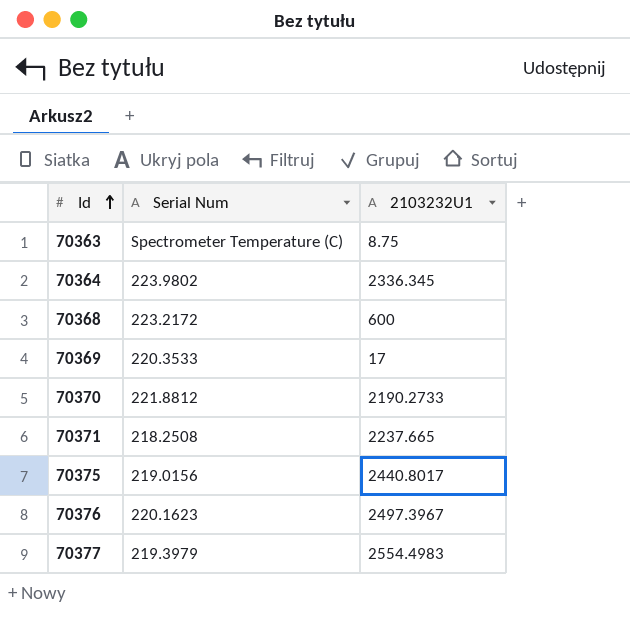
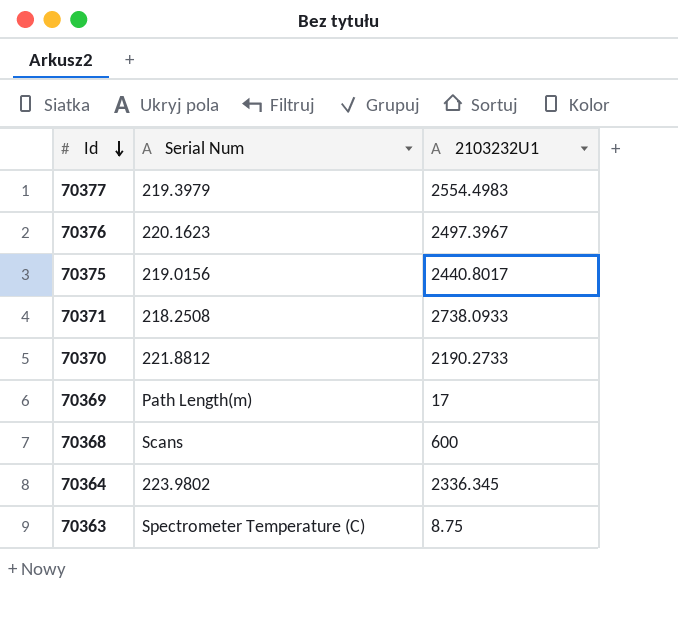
row order: Id ascending -> Id descending
70371 | 2103232U1: 2237.665 -> 2738.0933
70369 | Serial Num: 220.3533 -> Path Length(m)
70368 | Serial Num: 223.2172 -> Scans

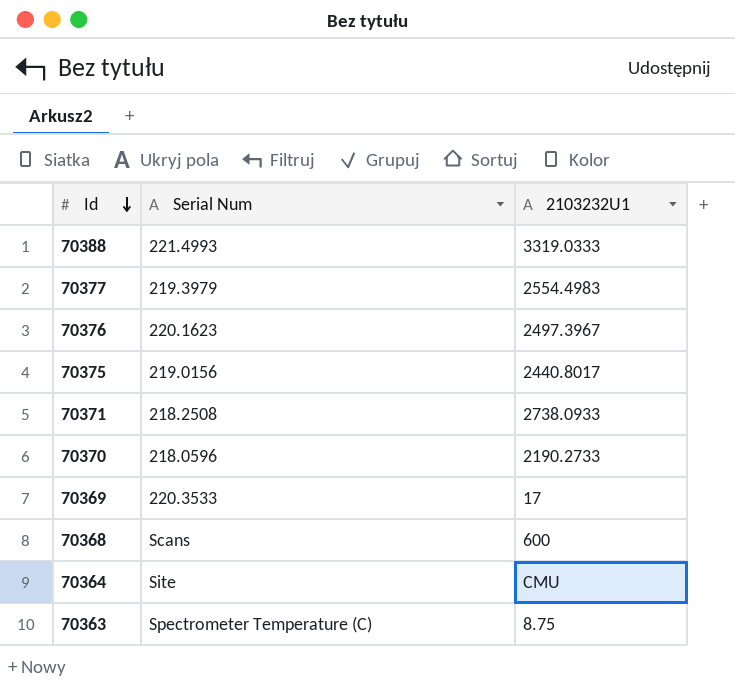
row 70388: none -> 221.4993 | 3319.0333
70370 | Serial Num: 221.8812 -> 218.0596
70369 | Serial Num: Path Length(m) -> 220.3533
70364 | Serial Num: 223.9802 -> Site
70364 | 2103232U1: 2336.345 -> CMU

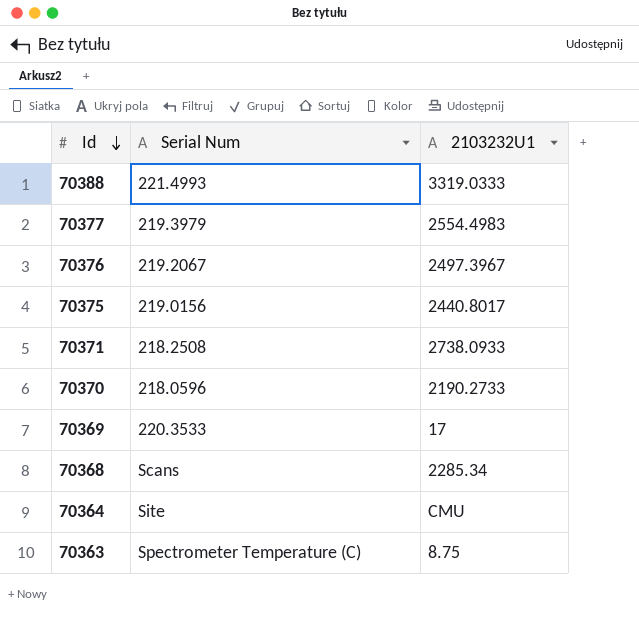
70376 | Serial Num: 220.1623 -> 219.2067
70368 | 2103232U1: 600 -> 2285.34

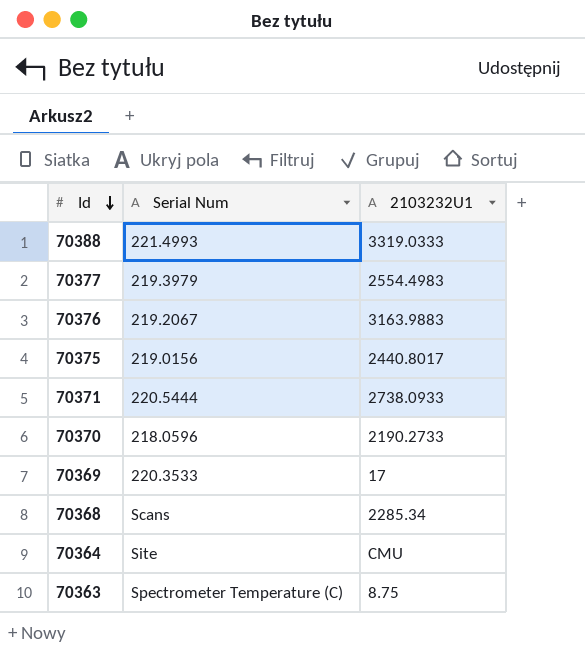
70376 | 2103232U1: 2497.3967 -> 3163.9883
70371 | Serial Num: 218.2508 -> 220.5444

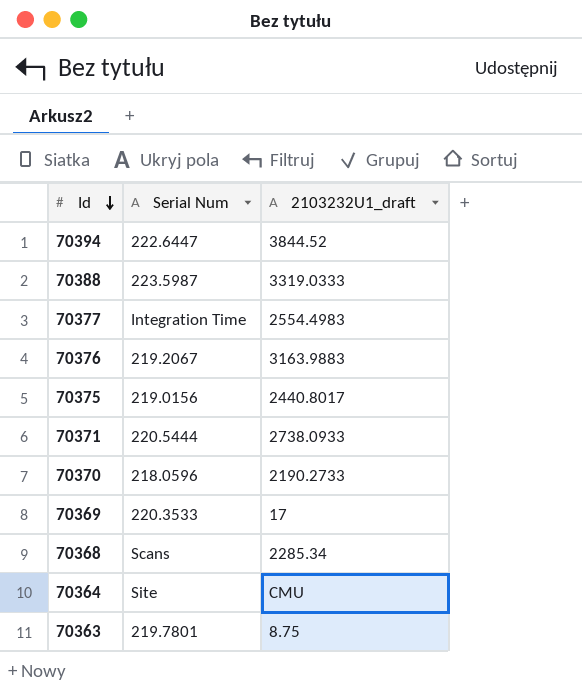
column name: 2103232U1 -> 2103232U1_draft
row 70394: none -> 222.6447 | 3844.52
70388 | Serial Num: 221.4993 -> 223.5987
70377 | Serial Num: 219.3979 -> Integration Time
70363 | Serial Num: Spectrometer Temperature (C) -> 219.7801

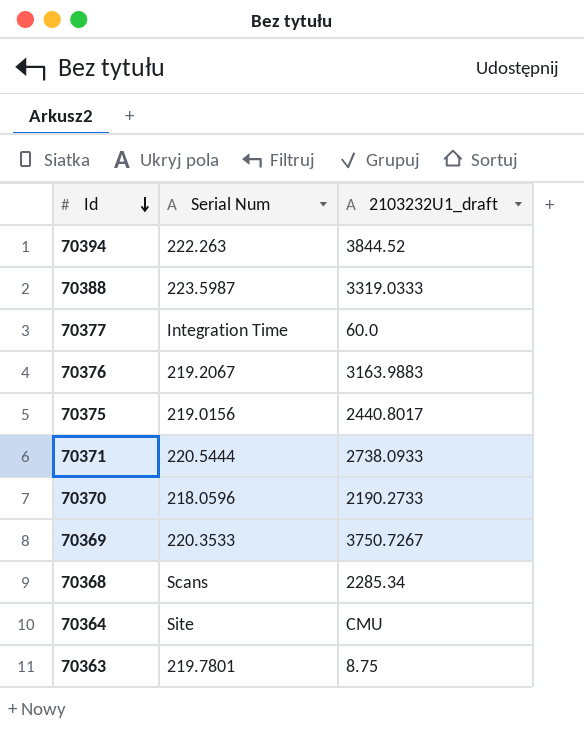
70394 | Serial Num: 222.6447 -> 222.263
70377 | 2103232U1_draft: 2554.4983 -> 60.0
70369 | 2103232U1_draft: 17 -> 3750.7267

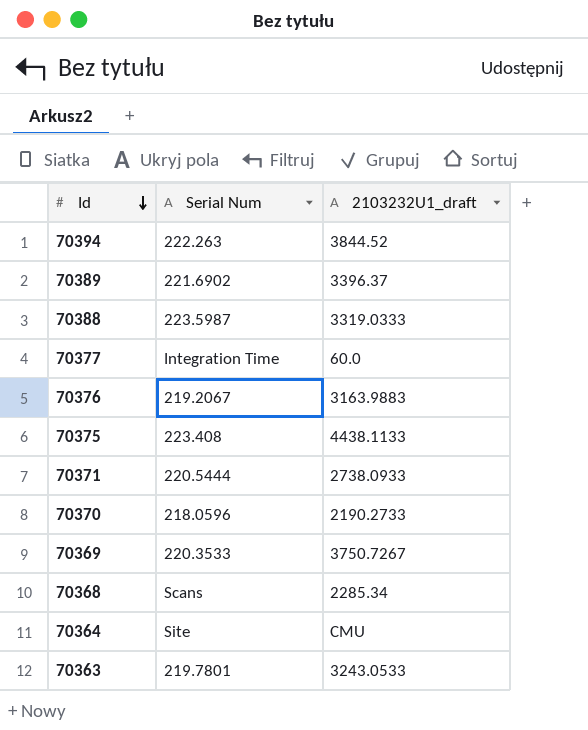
row 70389: none -> 221.6902 | 3396.37
70375 | Serial Num: 219.0156 -> 223.408
70375 | 2103232U1_draft: 2440.8017 -> 4438.1133
70363 | 2103232U1_draft: 8.75 -> 3243.0533

